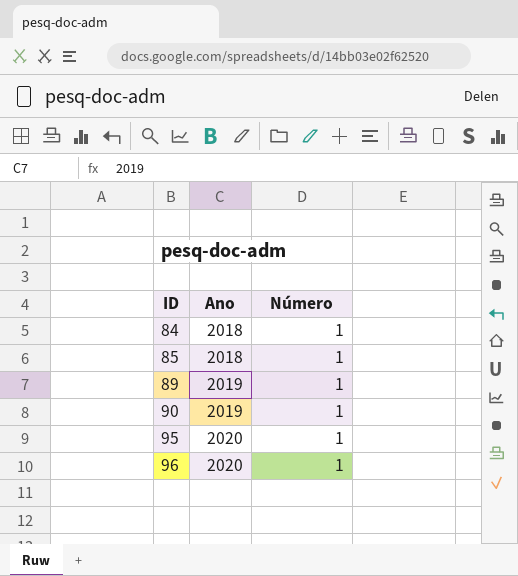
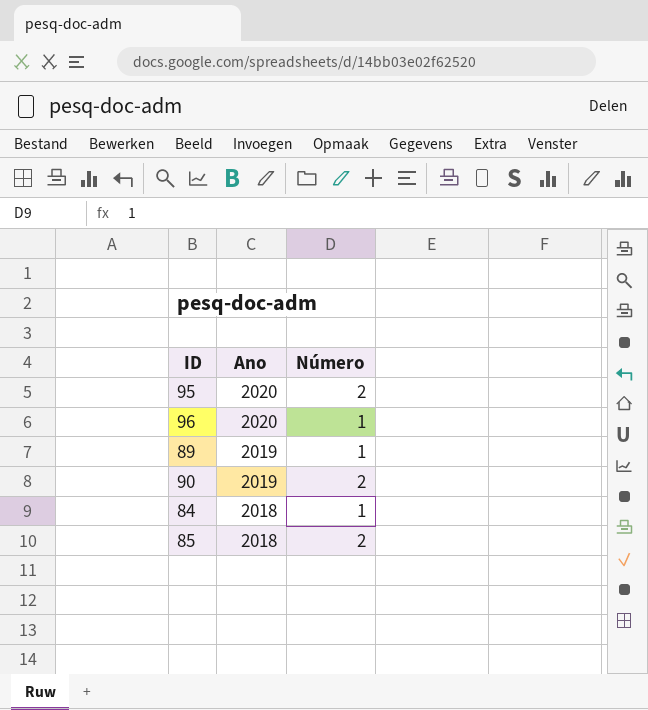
row order: ID ascending -> Ano descending
95 | Número: 1 -> 2
90 | Número: 1 -> 2
85 | Número: 1 -> 2

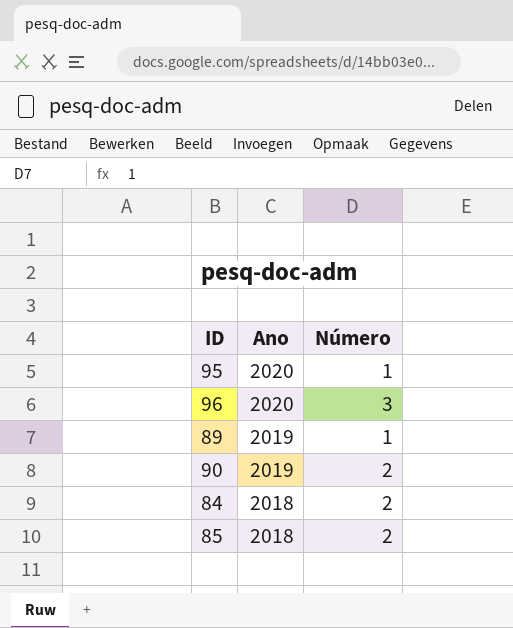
95 | Número: 2 -> 1
96 | Número: 1 -> 3
84 | Número: 1 -> 2

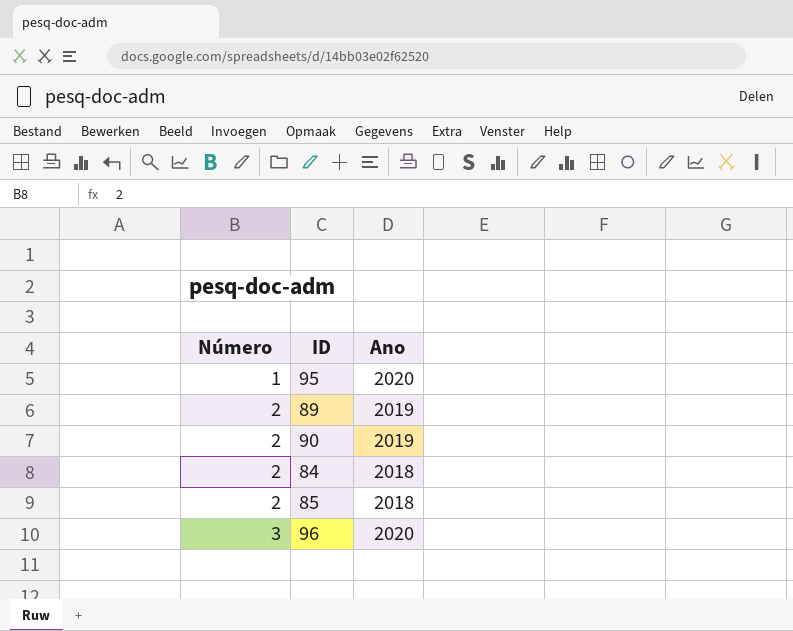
row order: Ano descending -> Número ascending
column Número | position: 3 -> 1
89 | Número: 1 -> 2

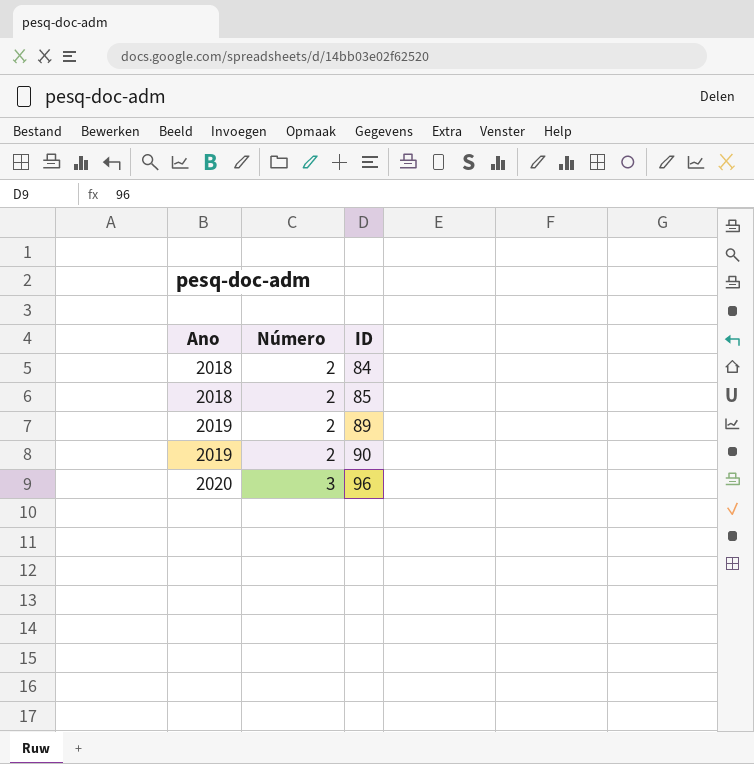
row order: Número ascending -> Ano ascending
column Ano | position: 3 -> 1
row 95: 1 | 2020 -> none

